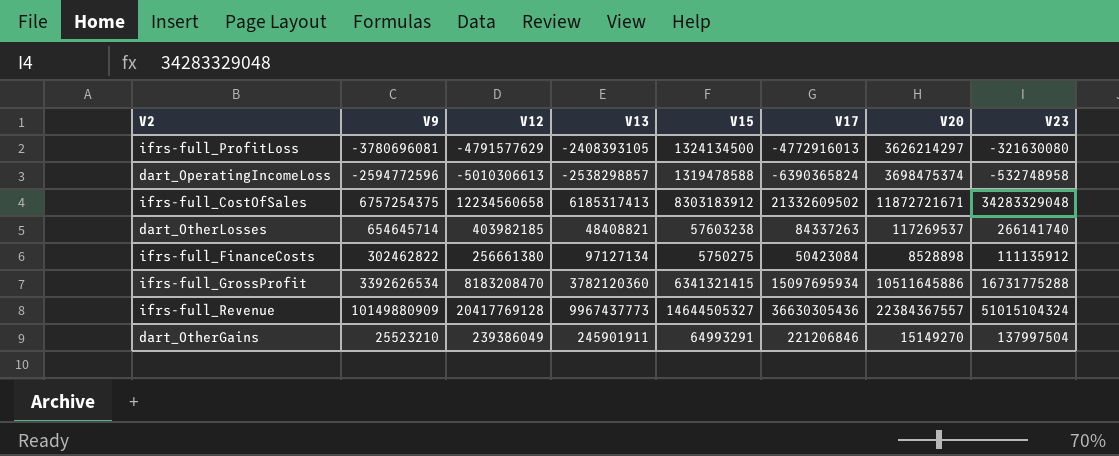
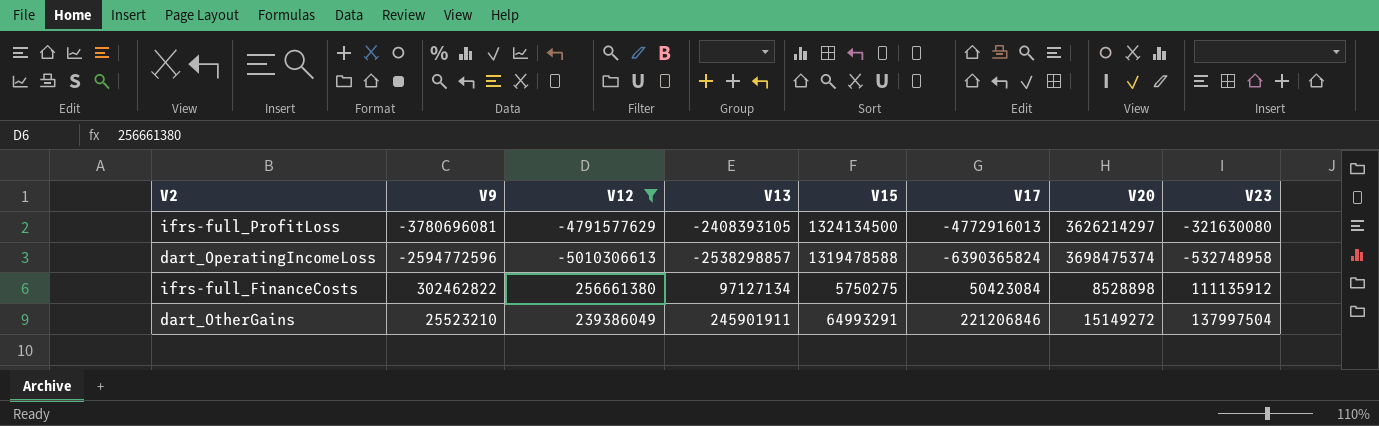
filter: none -> V12 <= 256661380
dart_OtherGains | V20: 15149270 -> 15149272

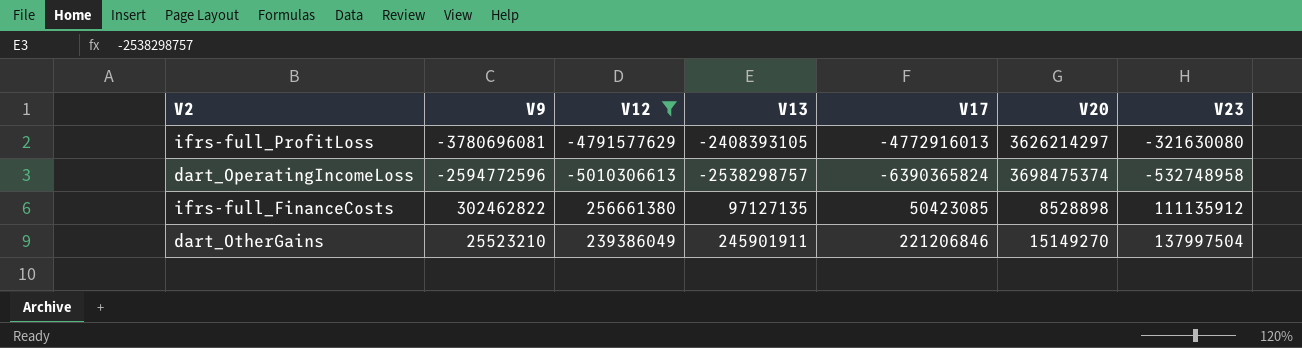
column V15 | position: 5 -> none
dart_OperatingIncomeLoss | V13: -2538298857 -> -2538298757
ifrs-full_FinanceCosts | V13: 97127134 -> 97127135
ifrs-full_FinanceCosts | V17: 50423084 -> 50423085
dart_OtherGains | V20: 15149272 -> 15149270

